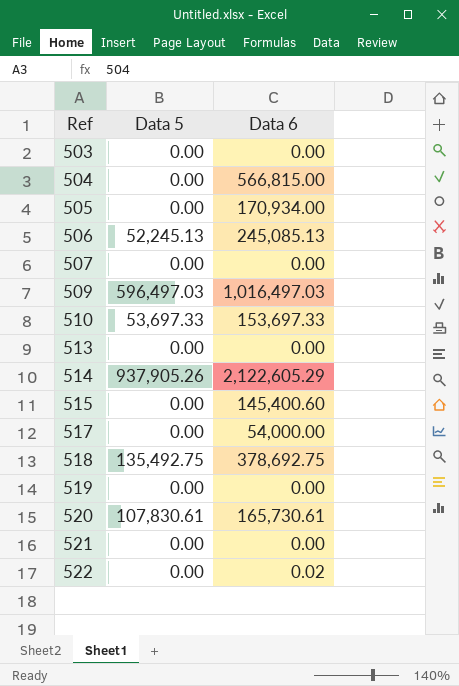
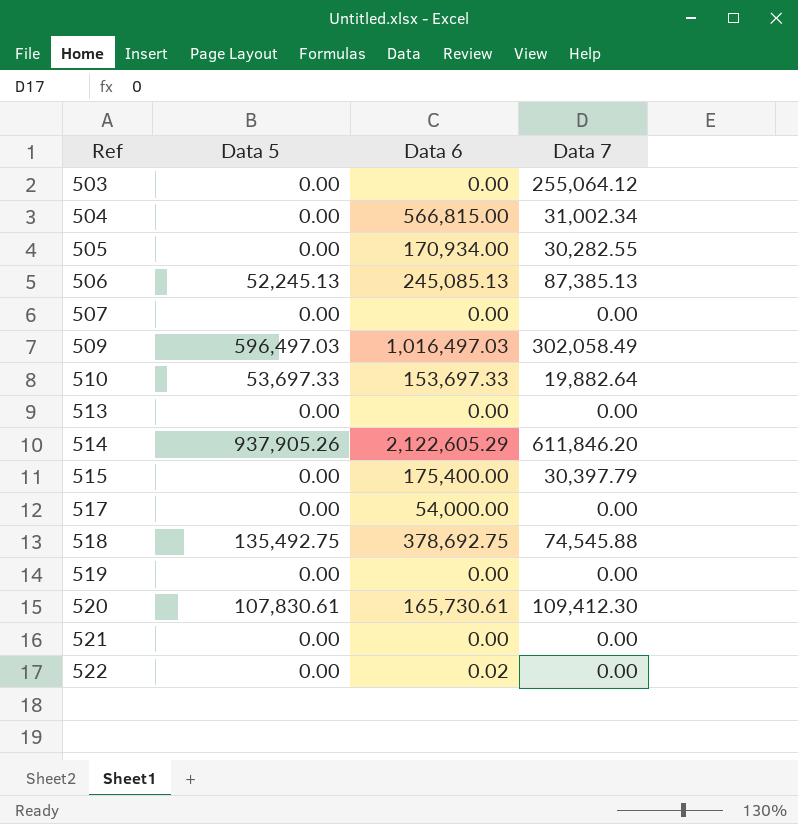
column Data 7 | position: none -> 4
515 | Data 6: 145,400.60 -> 175,400.00

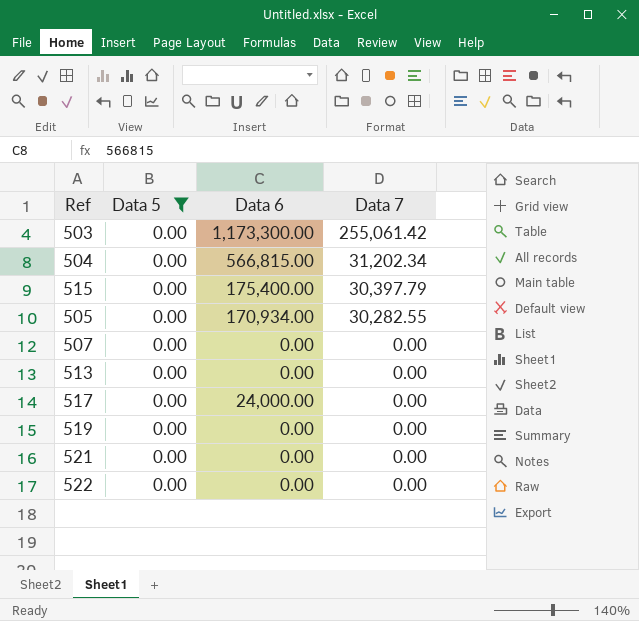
filter: none -> Data 5 = 0.00
row order: Ref ascending -> Data 7 descending
503 | Data 6: 0.00 -> 1,173,300.00
503 | Data 7: 255,064.12 -> 255,061.42
504 | Data 7: 31,002.34 -> 31,202.34
517 | Data 6: 54,000.00 -> 24,000.00
522 | Data 6: 0.02 -> 0.00

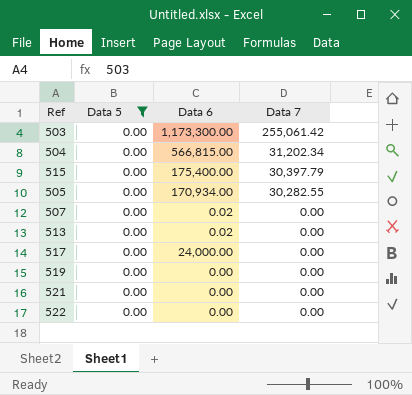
507 | Data 6: 0.00 -> 0.02
513 | Data 6: 0.00 -> 0.02

